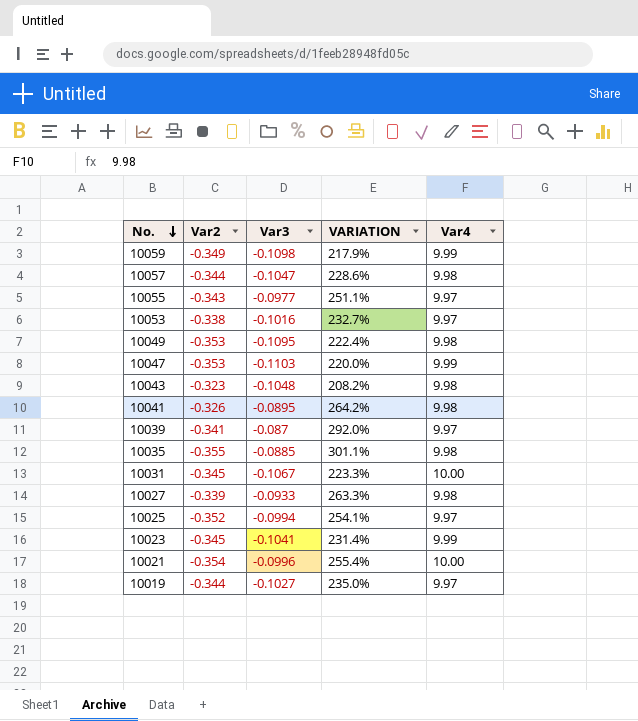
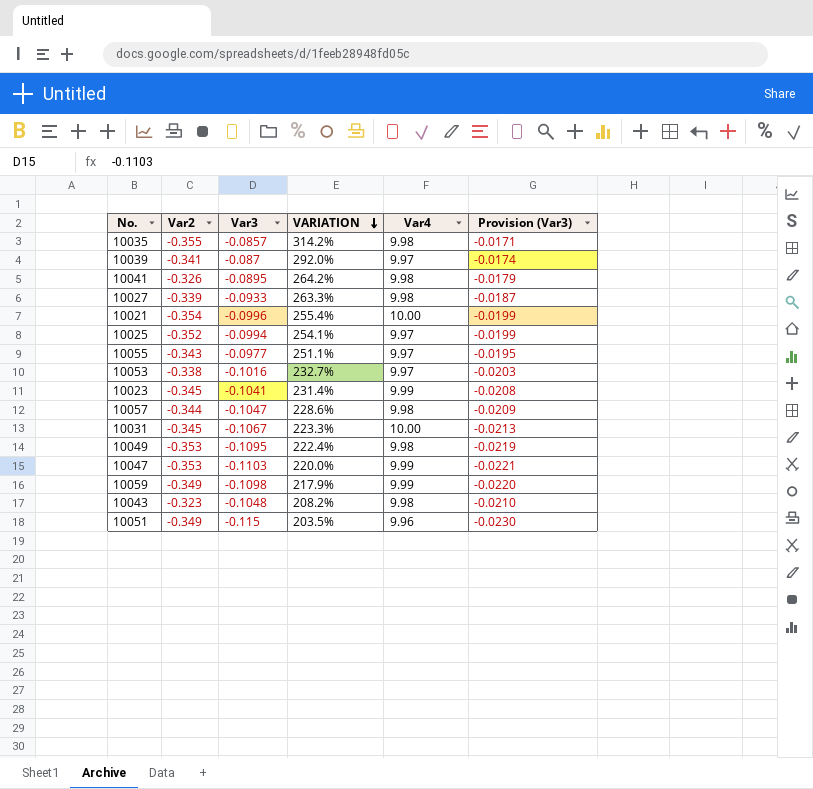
row order: No. descending -> VARIATION descending
column Provision (Var3) | formula: none -> [Var3] * 0.2
row 10019: -0.344 | -0.1027 | 235.0% | 9.97 -> none
10035 | Var3: -0.0885 -> -0.0857
10035 | VARIATION: 301.1% -> 314.2%
row 10051: none -> -0.349 | -0.115 | 203.5% | 9.96 | -0.0230

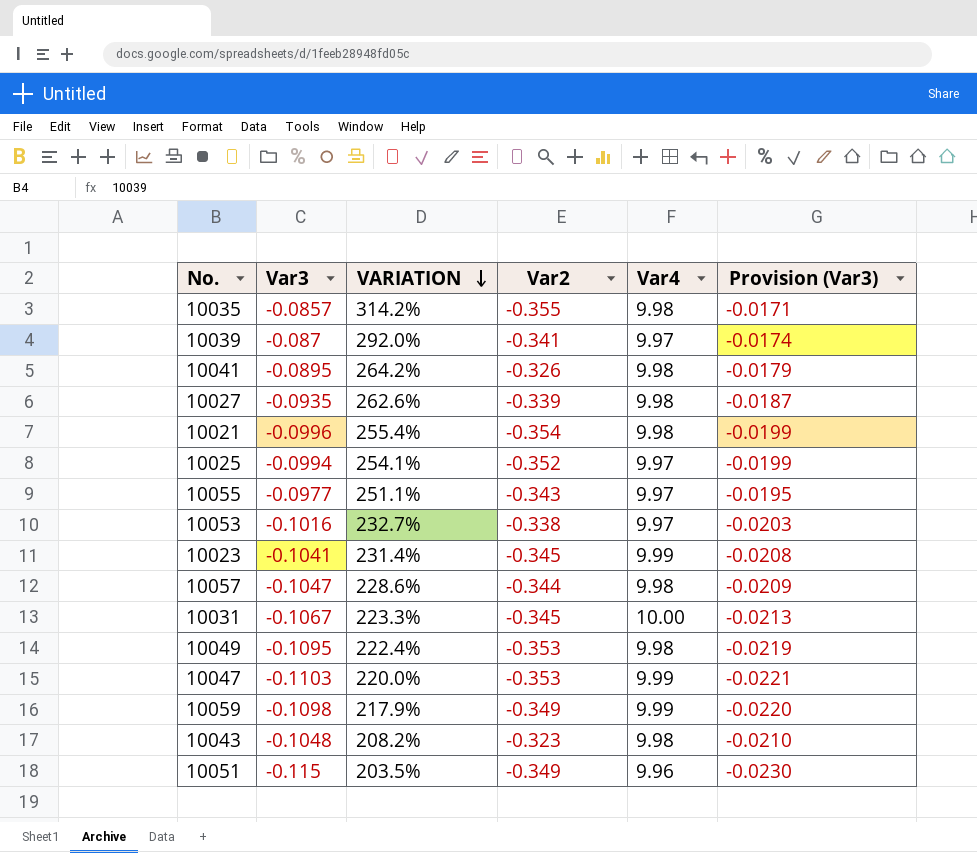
column Var2 | position: 2 -> 4
10027 | Var3: -0.0933 -> -0.0935
10027 | VARIATION: 263.3% -> 262.6%
10021 | Var4: 10.00 -> 9.98

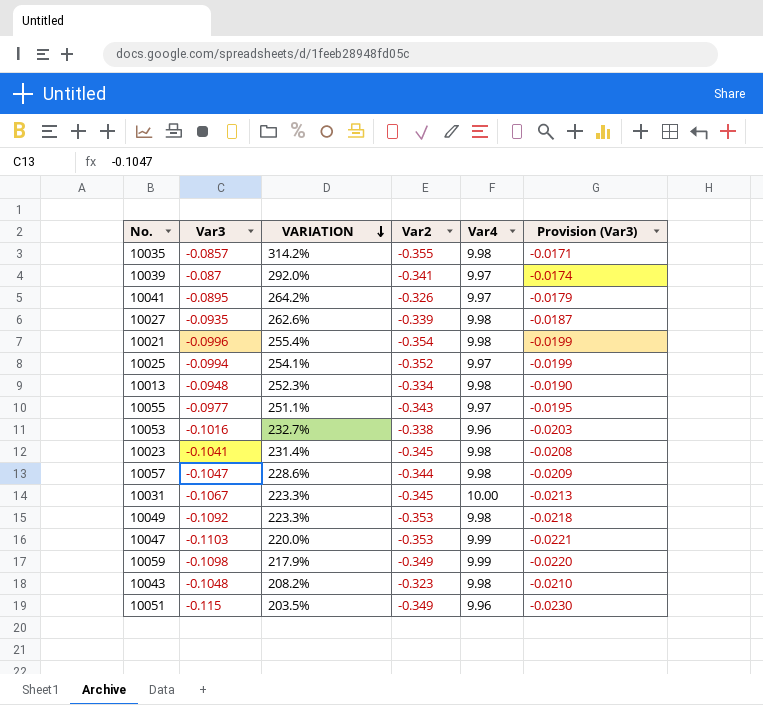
10041 | Var4: 9.98 -> 9.97
row 10013: none -> -0.0948 | 252.3% | -0.334 | 9.98 | -0.0190
10053 | Var4: 9.97 -> 9.96
10023 | Var4: 9.99 -> 9.98
10049 | Var3: -0.1095 -> -0.1092
10049 | VARIATION: 222.4% -> 223.3%
10049 | Provision (Var3): -0.0219 -> -0.0218

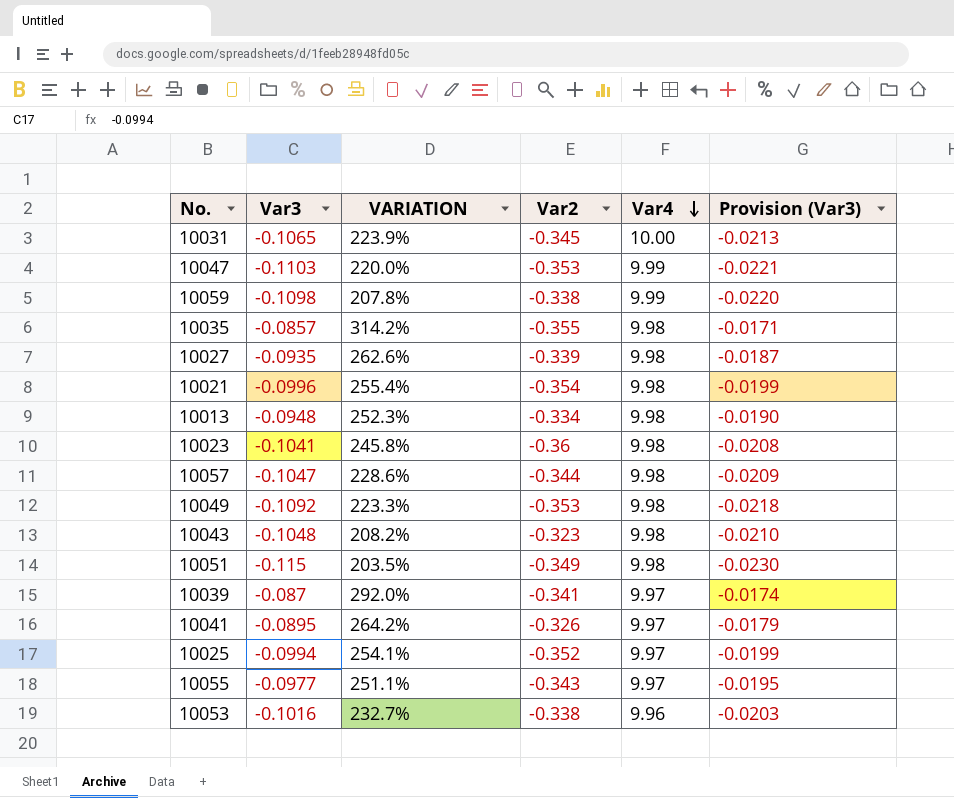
row order: VARIATION descending -> Var4 descending
10031 | Var3: -0.1067 -> -0.1065
10031 | VARIATION: 223.3% -> 223.9%
10059 | VARIATION: 217.9% -> 207.8%
10059 | Var2: -0.349 -> -0.338
10023 | VARIATION: 231.4% -> 245.8%
10023 | Var2: -0.345 -> -0.36
10051 | Var4: 9.96 -> 9.98

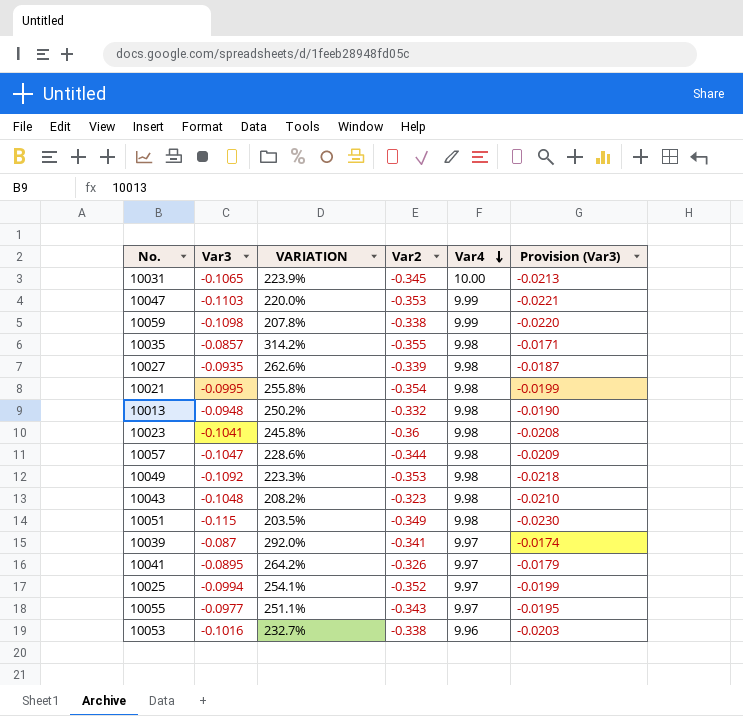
10021 | Var3: -0.0996 -> -0.0995
10021 | VARIATION: 255.4% -> 255.8%
10013 | VARIATION: 252.3% -> 250.2%
10013 | Var2: -0.334 -> -0.332

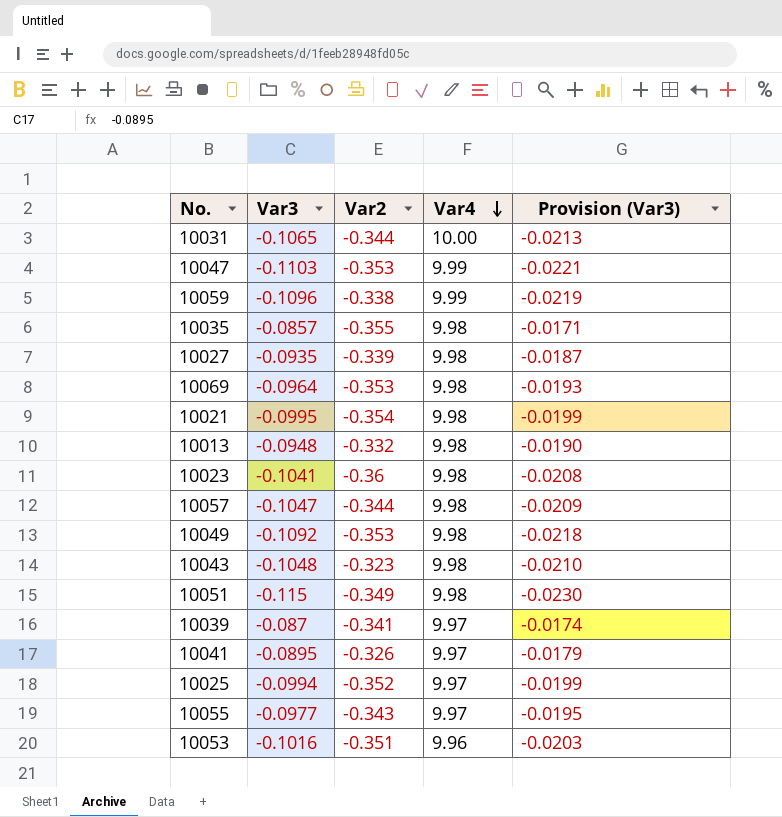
column VARIATION | formula: ([Var2] - [Var3]) / [Var3] -> none
10031 | Var2: -0.345 -> -0.344
10059 | Var3: -0.1098 -> -0.1096
10059 | Provision (Var3): -0.0220 -> -0.0219
row 10069: none -> -0.0964 | -0.353 | 9.98 | -0.0193
10053 | Var2: -0.338 -> -0.351

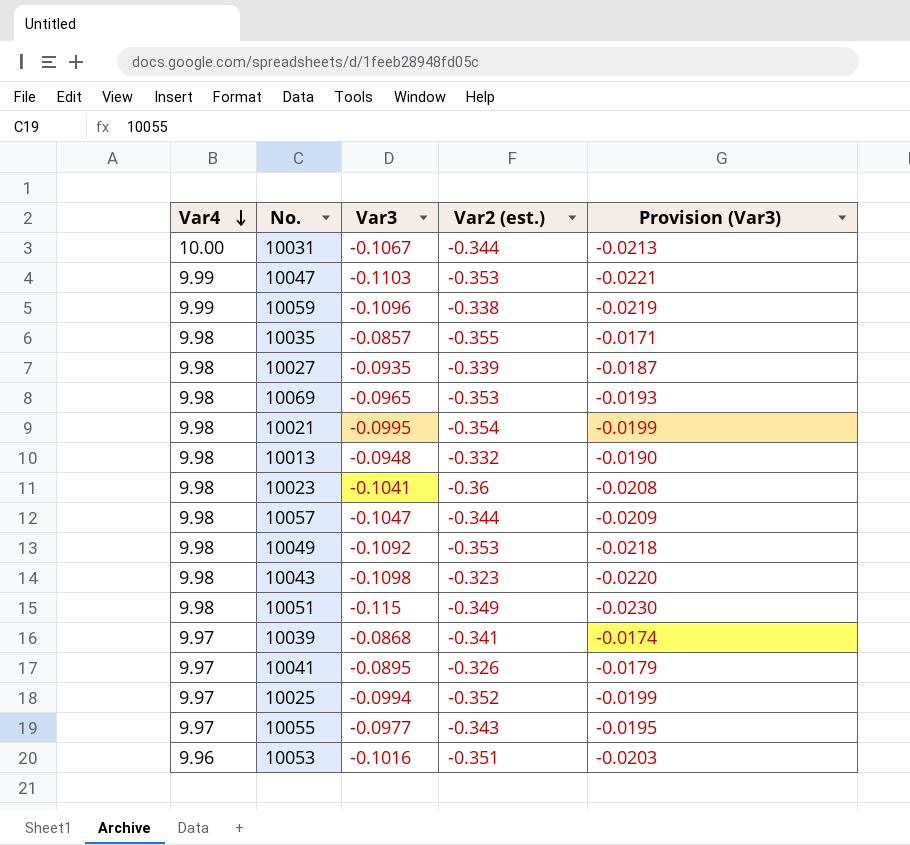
column Var4 | position: 4 -> 1
column name: Var2 -> Var2 (est.)
10031 | Var3: -0.1065 -> -0.1067
10069 | Var3: -0.0964 -> -0.0965
10043 | Var3: -0.1048 -> -0.1098
10043 | Provision (Var3): -0.0210 -> -0.0220
10039 | Var3: -0.087 -> -0.0868

